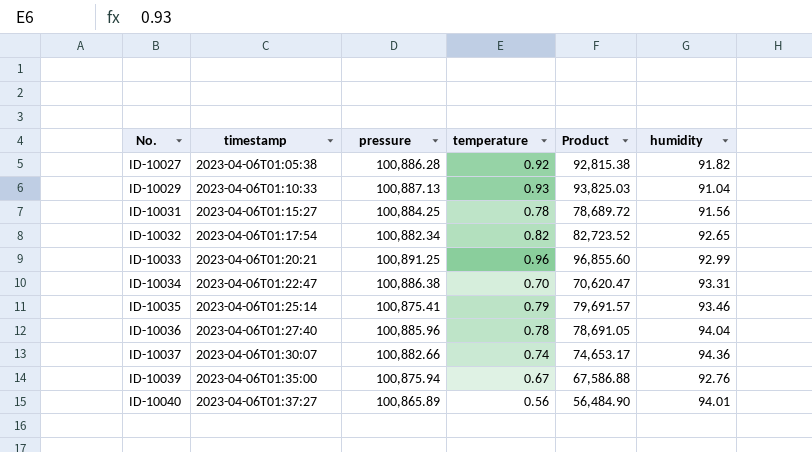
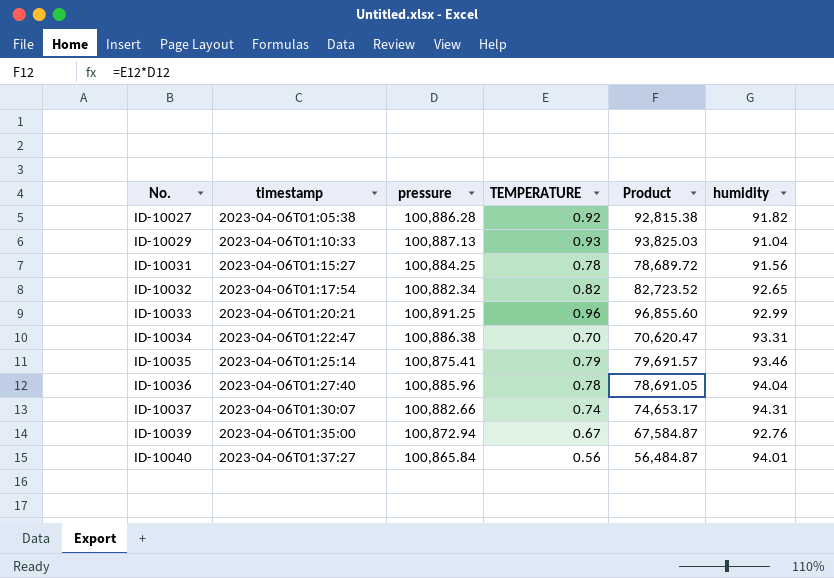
column name: temperature -> TEMPERATURE
ID-10037 | humidity: 94.36 -> 94.31
ID-10039 | pressure: 100,875.94 -> 100,872.94
ID-10039 | Product: 67,586.88 -> 67,584.87
ID-10040 | pressure: 100,865.89 -> 100,865.84
ID-10040 | Product: 56,484.90 -> 56,484.87

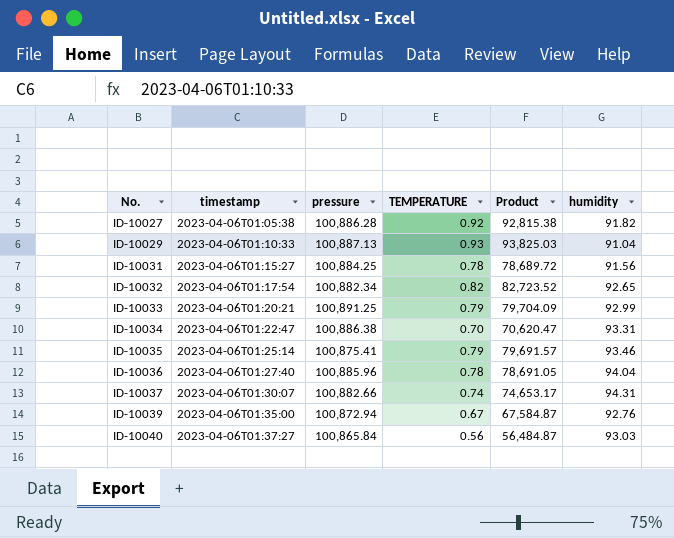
ID-10033 | TEMPERATURE: 0.96 -> 0.79
ID-10033 | Product: 96,855.60 -> 79,704.09
ID-10040 | humidity: 94.01 -> 93.03

